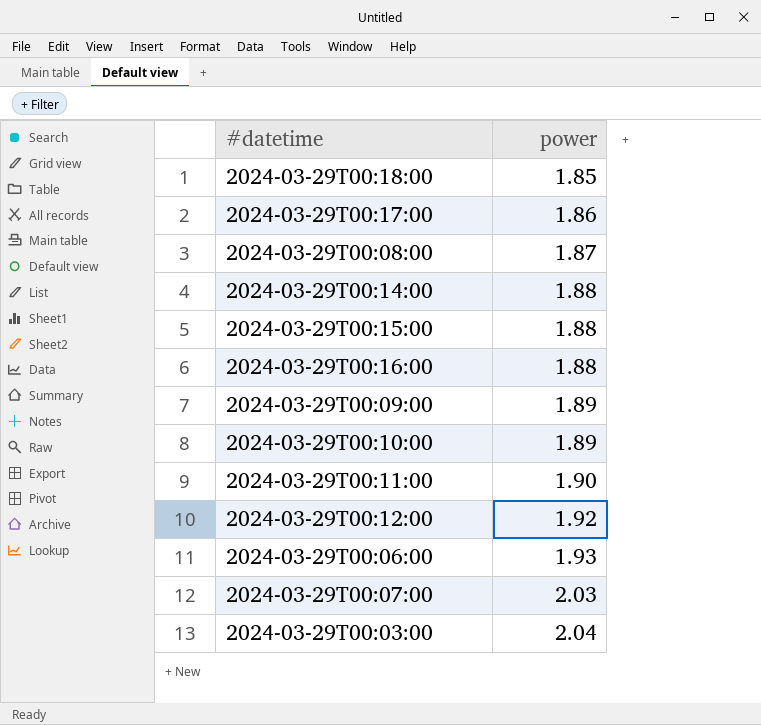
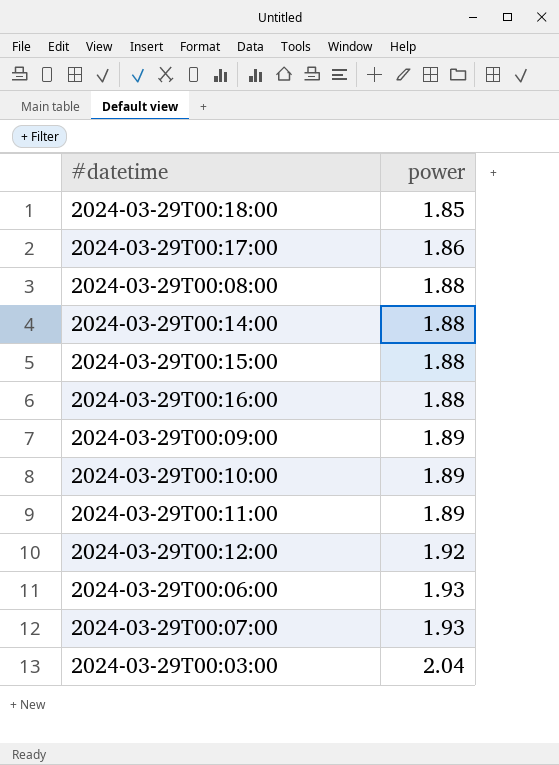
2024-03-29T00:08:00 | power: 1.87 -> 1.88
2024-03-29T00:11:00 | power: 1.90 -> 1.89
2024-03-29T00:07:00 | power: 2.03 -> 1.93

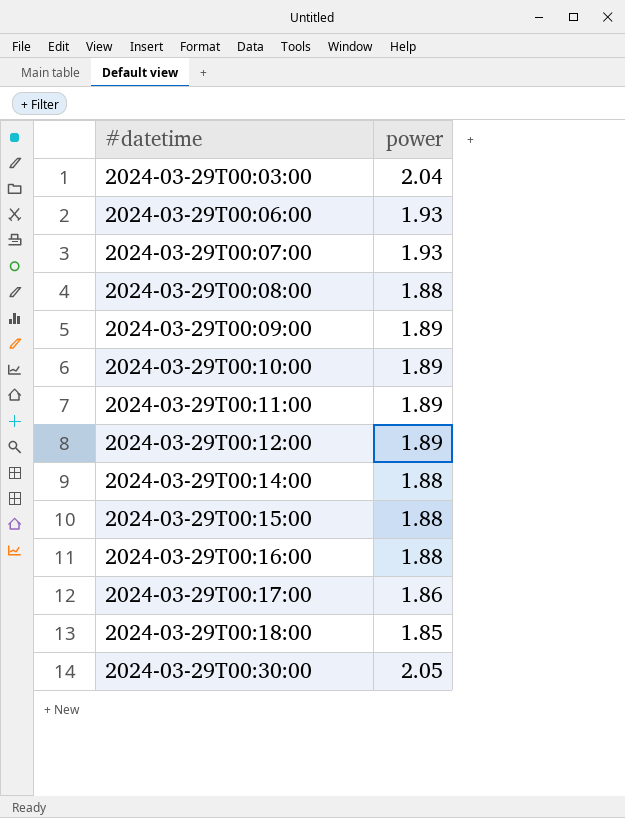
row order: power ascending -> #datetime ascending
2024-03-29T00:12:00 | power: 1.92 -> 1.89
row 2024-03-29T00:30:00: none -> 2.05

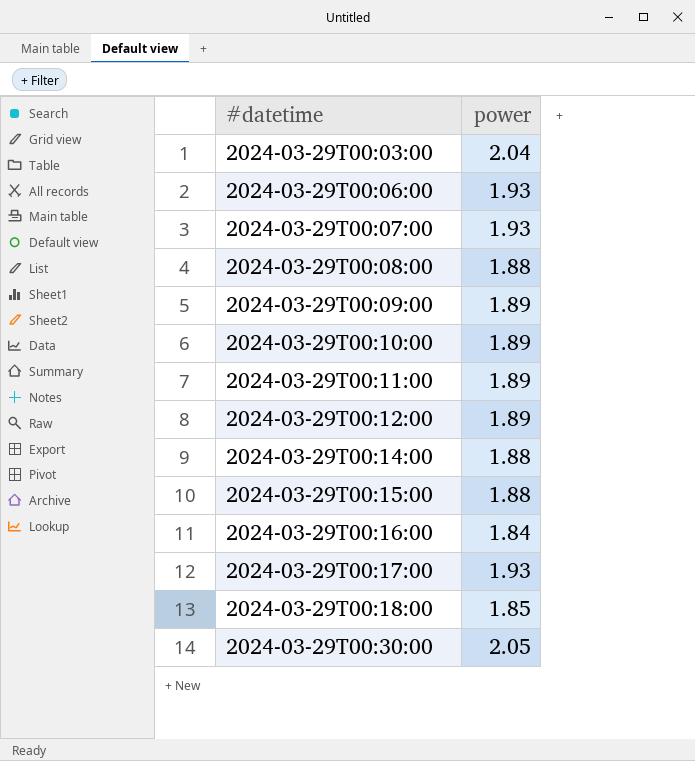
2024-03-29T00:16:00 | power: 1.88 -> 1.84
2024-03-29T00:17:00 | power: 1.86 -> 1.93

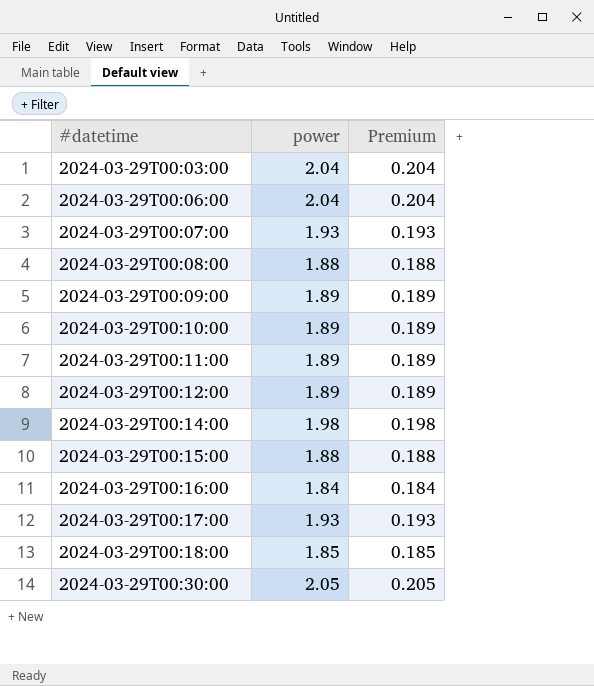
column Premium | formula: none -> [power] * 0.1
2024-03-29T00:06:00 | power: 1.93 -> 2.04
2024-03-29T00:14:00 | power: 1.88 -> 1.98

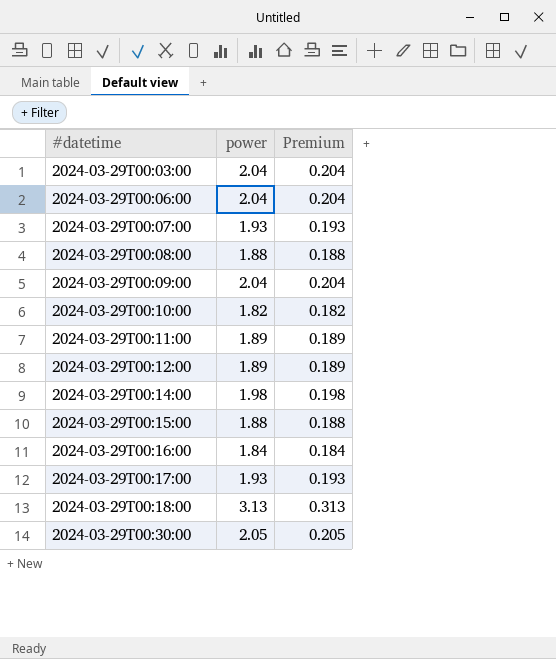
2024-03-29T00:09:00 | power: 1.89 -> 2.04
2024-03-29T00:09:00 | Premium: 0.189 -> 0.204
2024-03-29T00:10:00 | power: 1.89 -> 1.82
2024-03-29T00:10:00 | Premium: 0.189 -> 0.182
2024-03-29T00:18:00 | power: 1.85 -> 3.13
2024-03-29T00:18:00 | Premium: 0.185 -> 0.313

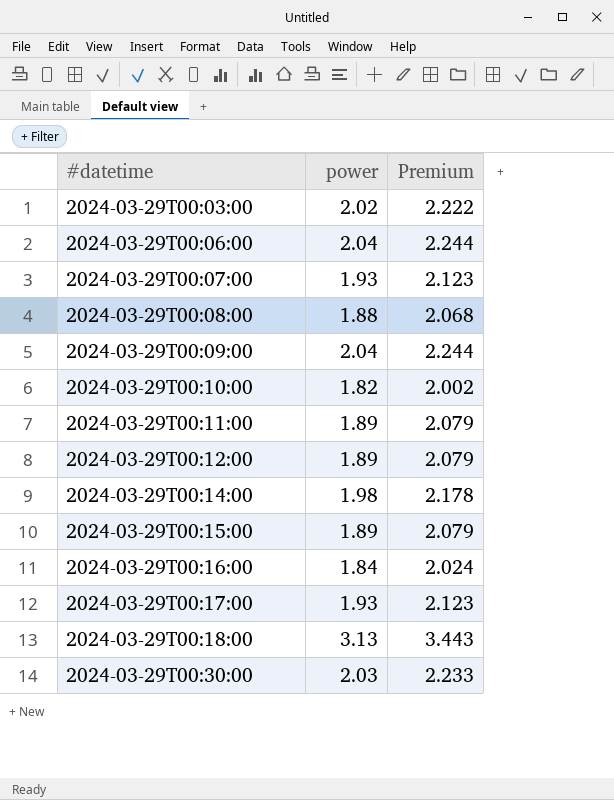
column Premium | formula: [power] * 0.1 -> [power] * 1.1
2024-03-29T00:03:00 | power: 2.04 -> 2.02
2024-03-29T00:15:00 | power: 1.88 -> 1.89
2024-03-29T00:30:00 | power: 2.05 -> 2.03

